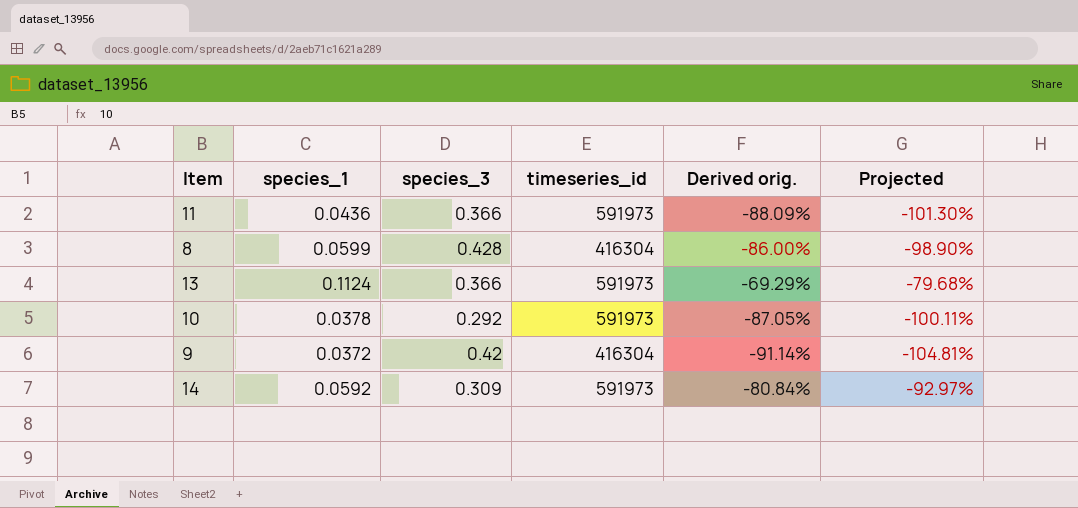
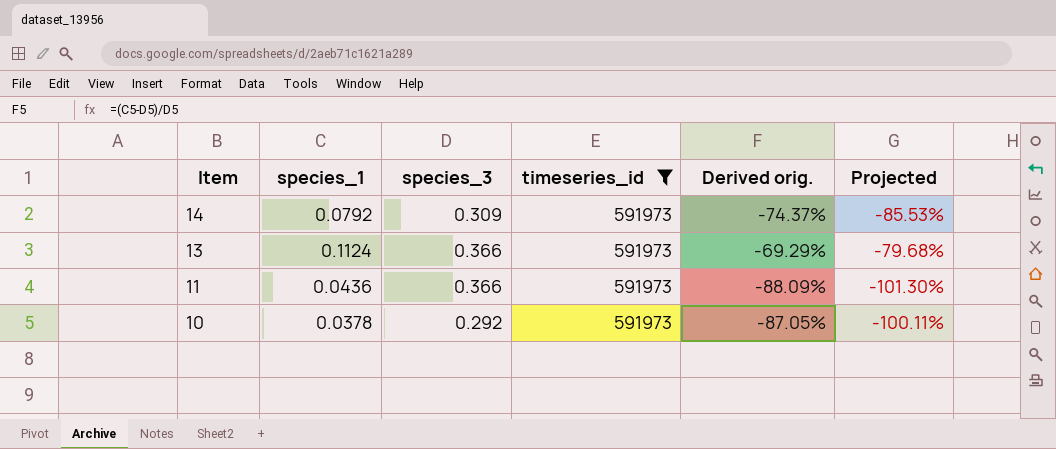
filter: none -> timeseries_id = 591973
row order: none -> Item descending
14 | species_1: 0.0592 -> 0.0792
14 | Derived orig.: -80.84% -> -74.37%
14 | Projected: -92.97% -> -85.53%

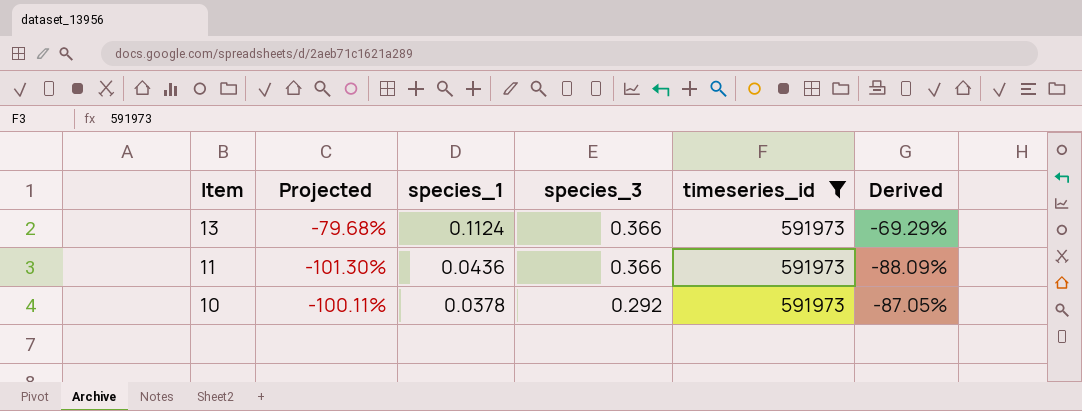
column Projected | position: 6 -> 2
column name: Derived orig. -> Derived
row 14: 0.0792 | 0.309 | 591973 | -74.37% | -85.53% -> none

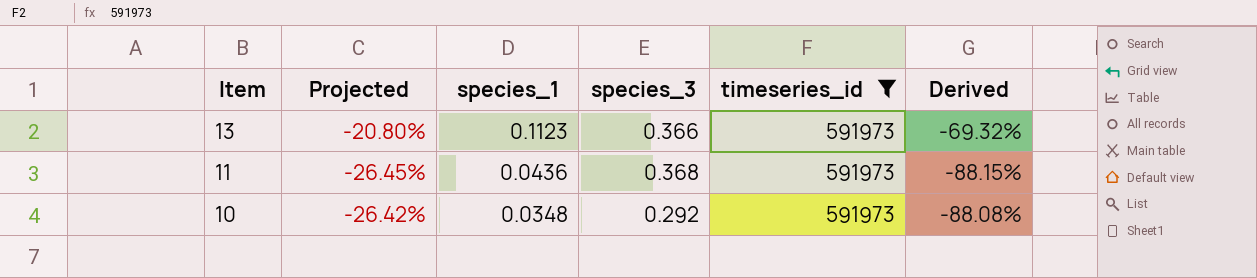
column Projected | formula: [Derived] * 1.15 -> [Derived] * 0.3
13 | species_1: 0.1124 -> 0.1123
13 | Derived: -69.29% -> -69.32%
11 | species_3: 0.366 -> 0.368
11 | Derived: -88.09% -> -88.15%
10 | species_1: 0.0378 -> 0.0348
10 | Derived: -87.05% -> -88.08%

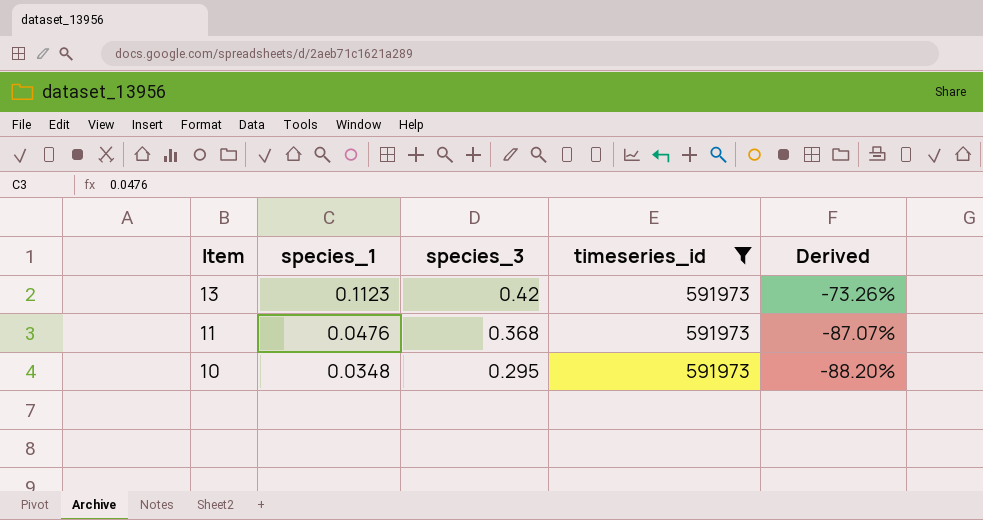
column Projected | formula: [Derived] * 0.3 -> none
13 | species_3: 0.366 -> 0.42
13 | Derived: -69.32% -> -73.26%
11 | species_1: 0.0436 -> 0.0476
11 | Derived: -88.15% -> -87.07%
10 | species_3: 0.292 -> 0.295
10 | Derived: -88.08% -> -88.20%

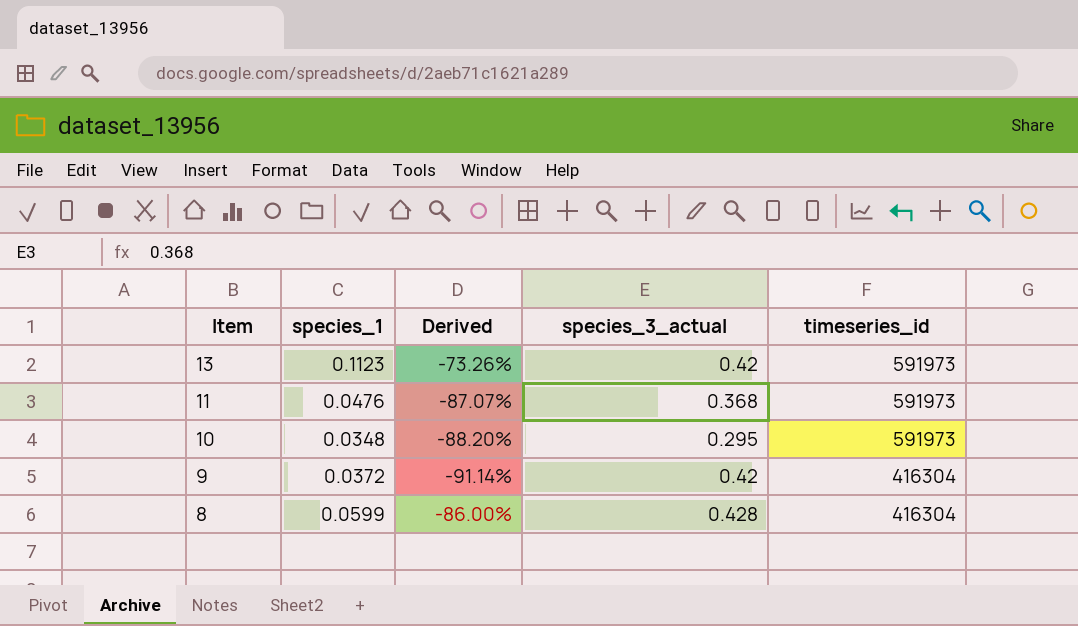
filter: timeseries_id = 591973 -> none
column Derived | position: 5 -> 3
column name: species_3 -> species_3_actual

